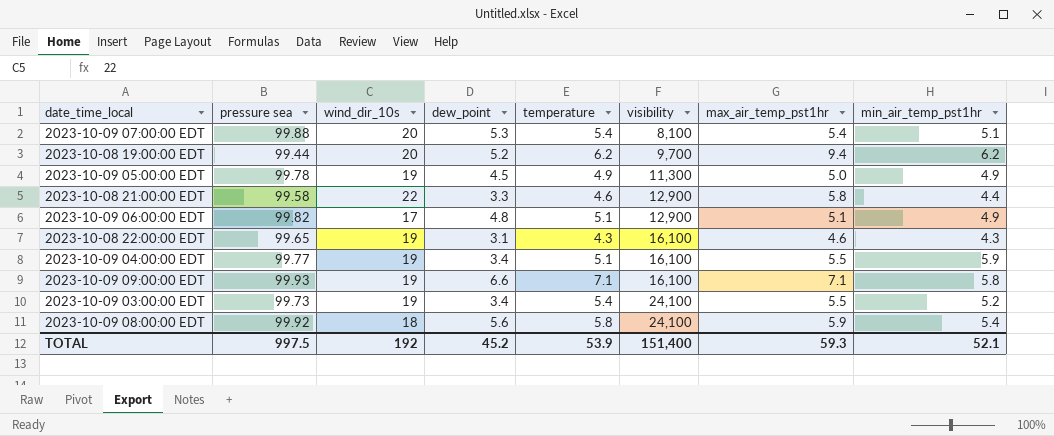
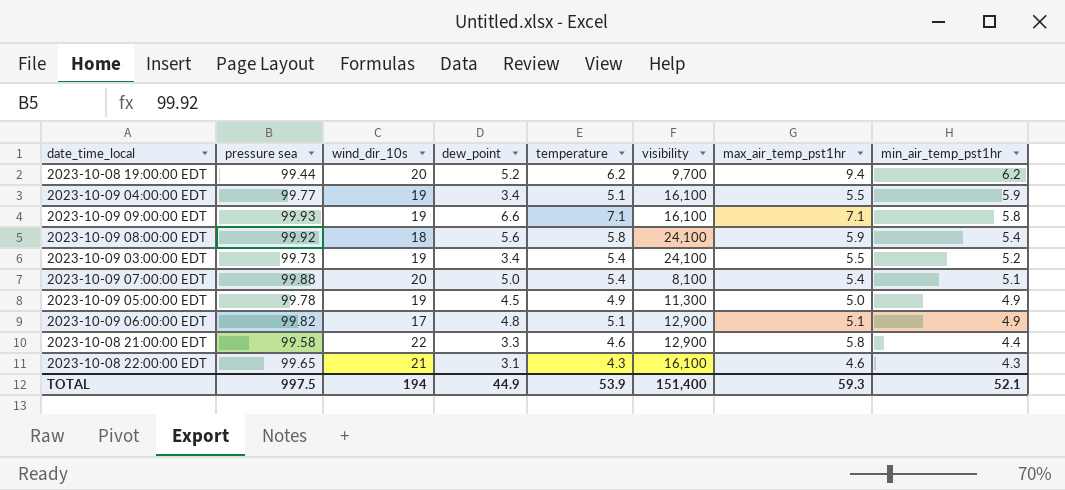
row order: visibility ascending -> min_air_temp_pst1hr descending
2023-10-09 07:00:00 EDT | dew_point: 5.3 -> 5.0
2023-10-08 22:00:00 EDT | wind_dir_10s: 19 -> 21
TOTAL | wind_dir_10s: 192 -> 194
TOTAL | dew_point: 45.2 -> 44.9

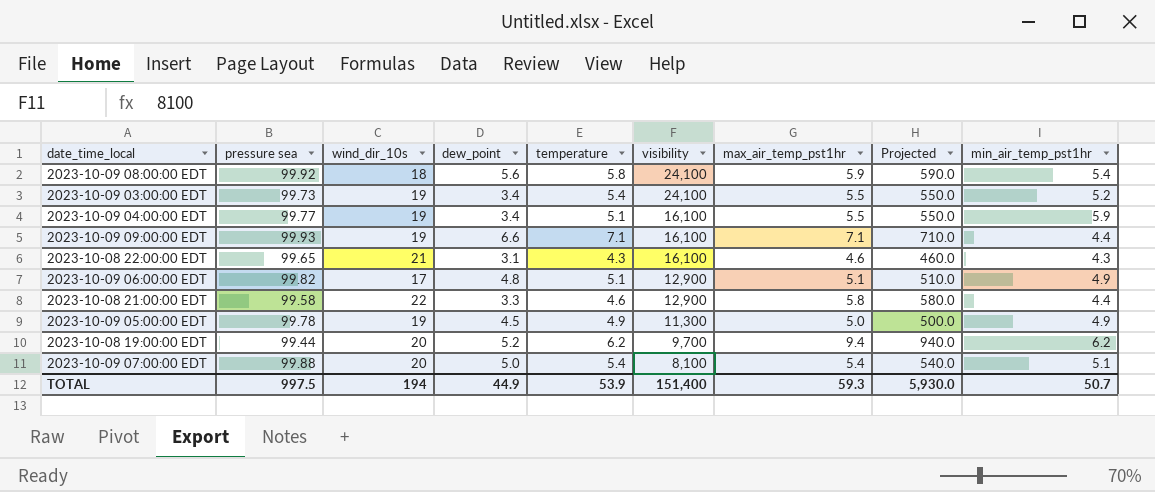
row order: min_air_temp_pst1hr descending -> visibility descending
column Projected | formula: none -> [max_air_temp_pst1hr] * 100
2023-10-09 09:00:00 EDT | min_air_temp_pst1hr: 5.8 -> 4.4
TOTAL | min_air_temp_pst1hr: 52.1 -> 50.7

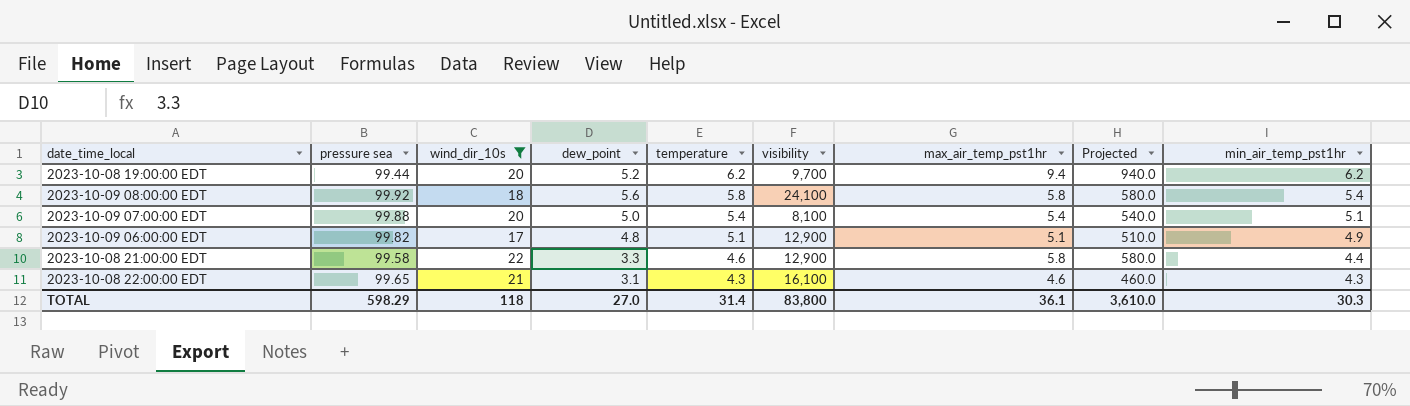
filter: none -> wind_dir_10s != 19
row order: visibility descending -> temperature descending
2023-10-09 08:00:00 EDT | max_air_temp_pst1hr: 5.9 -> 5.8
2023-10-09 08:00:00 EDT | Projected: 590.0 -> 580.0
TOTAL | pressure sea: 997.5 -> 598.29
TOTAL | wind_dir_10s: 194 -> 118
TOTAL | dew_point: 44.9 -> 27.0
TOTAL | temperature: 53.9 -> 31.4
TOTAL | visibility: 151,400 -> 83,800
TOTAL | max_air_temp_pst1hr: 59.3 -> 36.1
TOTAL | Projected: 5,930.0 -> 3,610.0
TOTAL | min_air_temp_pst1hr: 50.7 -> 30.3

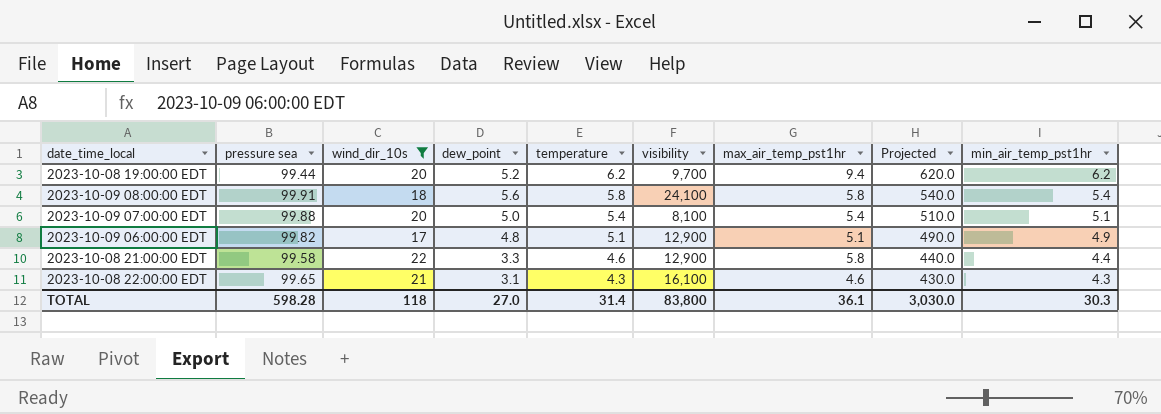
column Projected | formula: [max_air_temp_pst1hr] * 100 -> [min_air_temp_pst1hr] * 100
2023-10-09 08:00:00 EDT | pressure sea: 99.92 -> 99.91
TOTAL | pressure sea: 598.29 -> 598.28
TOTAL | Projected: 3,610.0 -> 3,030.0

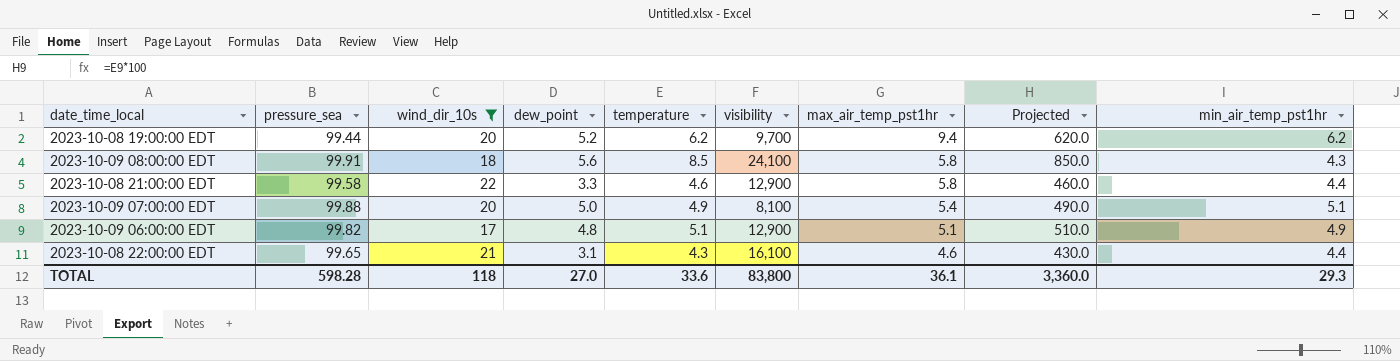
row order: temperature descending -> max_air_temp_pst1hr descending
column name: pressure sea -> pressure_sea
column Projected | formula: [min_air_temp_pst1hr] * 100 -> [temperature] * 100
2023-10-09 08:00:00 EDT | temperature: 5.8 -> 8.5
2023-10-09 08:00:00 EDT | min_air_temp_pst1hr: 5.4 -> 4.3
2023-10-09 07:00:00 EDT | temperature: 5.4 -> 4.9
2023-10-08 22:00:00 EDT | min_air_temp_pst1hr: 4.3 -> 4.4
TOTAL | temperature: 31.4 -> 33.6
TOTAL | Projected: 3,030.0 -> 3,360.0
TOTAL | min_air_temp_pst1hr: 30.3 -> 29.3

